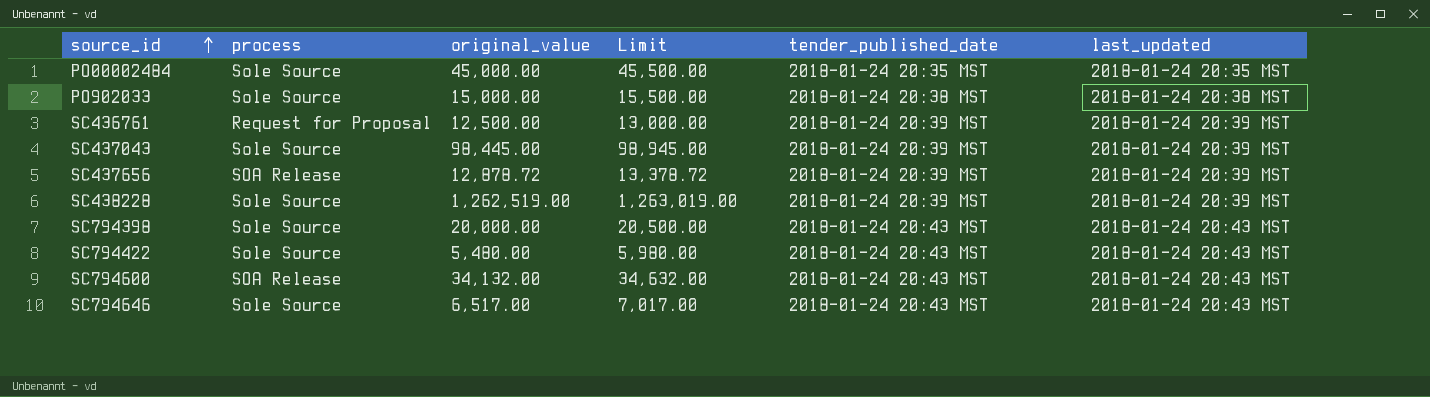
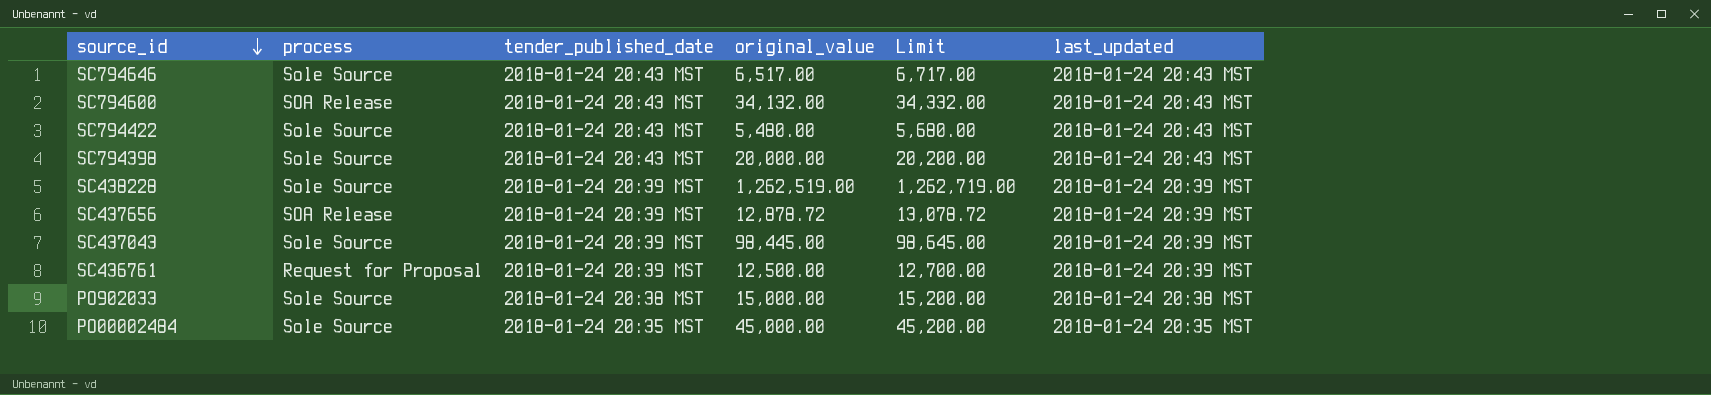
row order: source_id ascending -> source_id descending
column tender_published_date | position: 5 -> 3
column Limit | formula: [original_value] + 500 -> [original_value] + 200

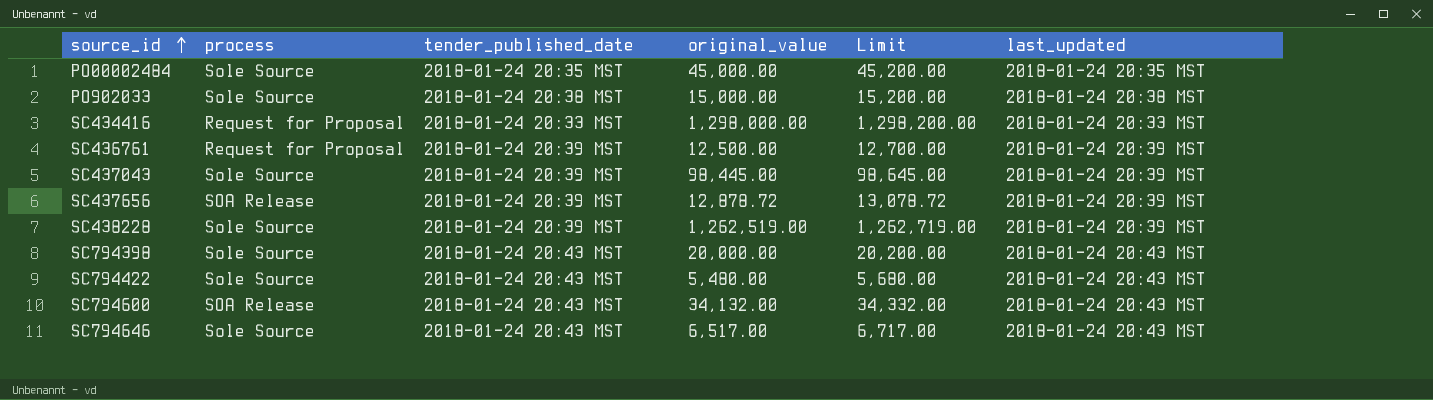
row order: source_id descending -> source_id ascending
row SC434416: none -> Request for Proposal | 2018-01-24 20:33 MST | 1,298,000.00 | 1,298,200.00 | 2018-01-24 20:33 MST

